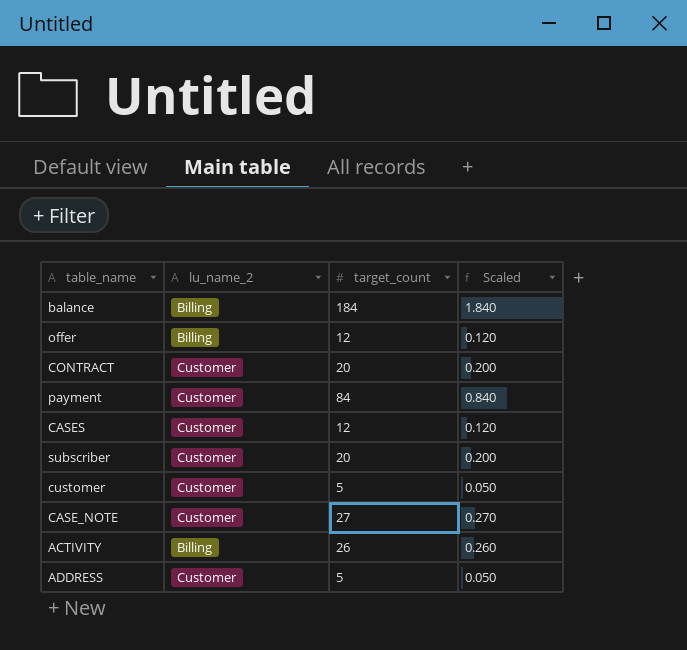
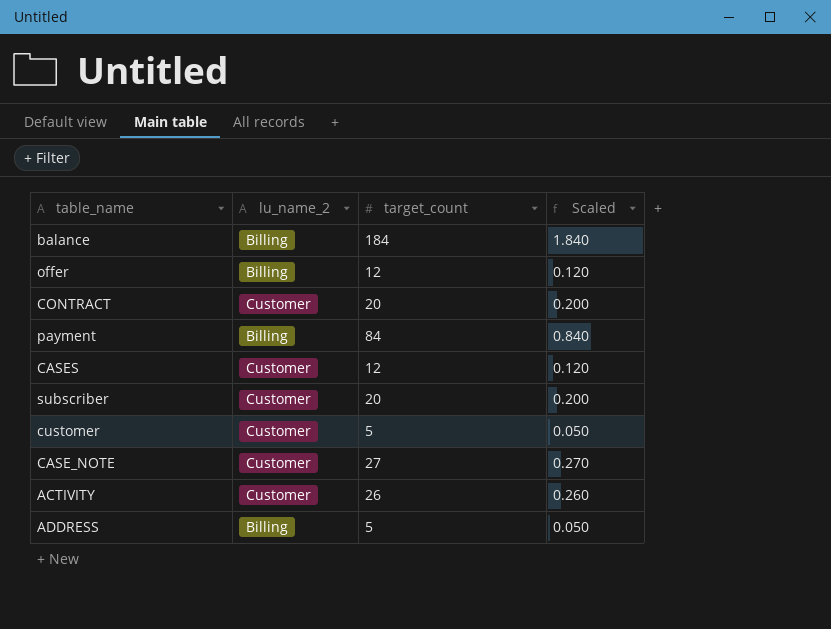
payment | lu_name_2: Customer -> Billing
ACTIVITY | lu_name_2: Billing -> Customer
ADDRESS | lu_name_2: Customer -> Billing

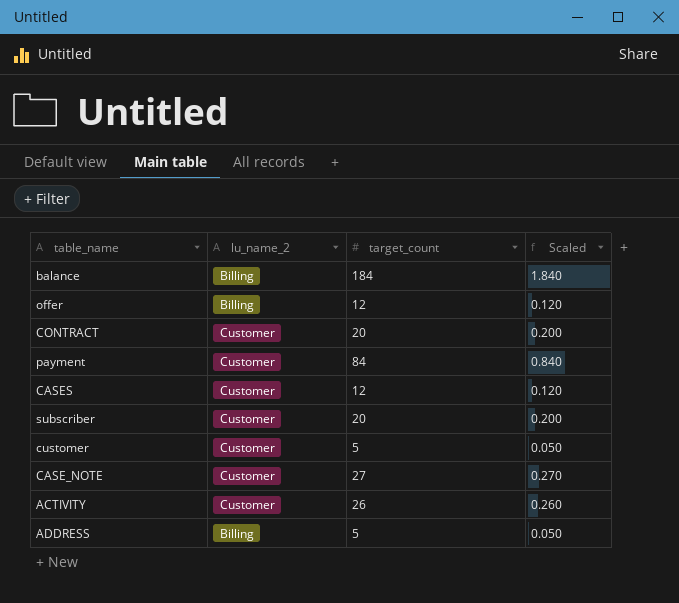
payment | lu_name_2: Billing -> Customer

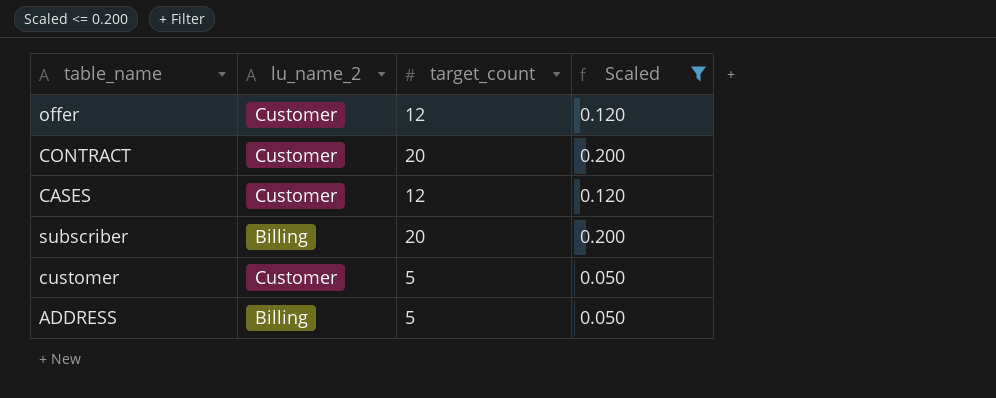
filter: none -> Scaled <= 0.200
offer | lu_name_2: Billing -> Customer
subscriber | lu_name_2: Customer -> Billing

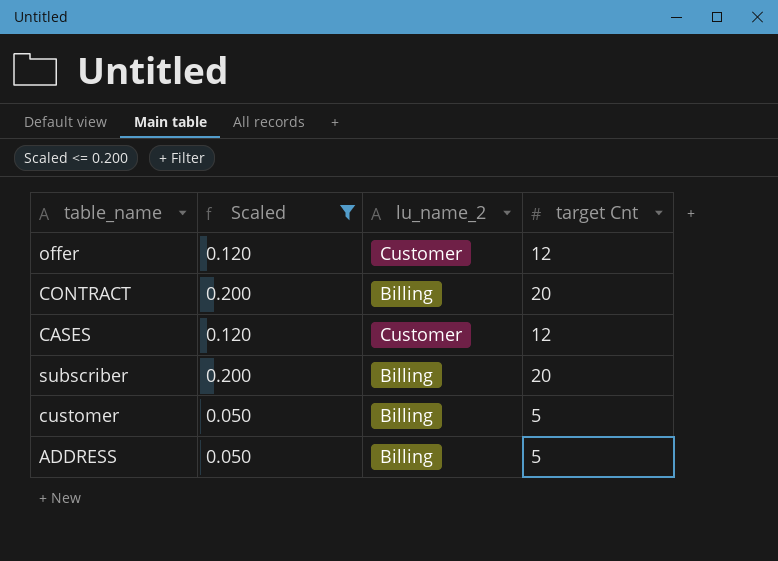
column Scaled | position: 4 -> 2
column name: target_count -> target Cnt
CONTRACT | lu_name_2: Customer -> Billing
customer | lu_name_2: Customer -> Billing

